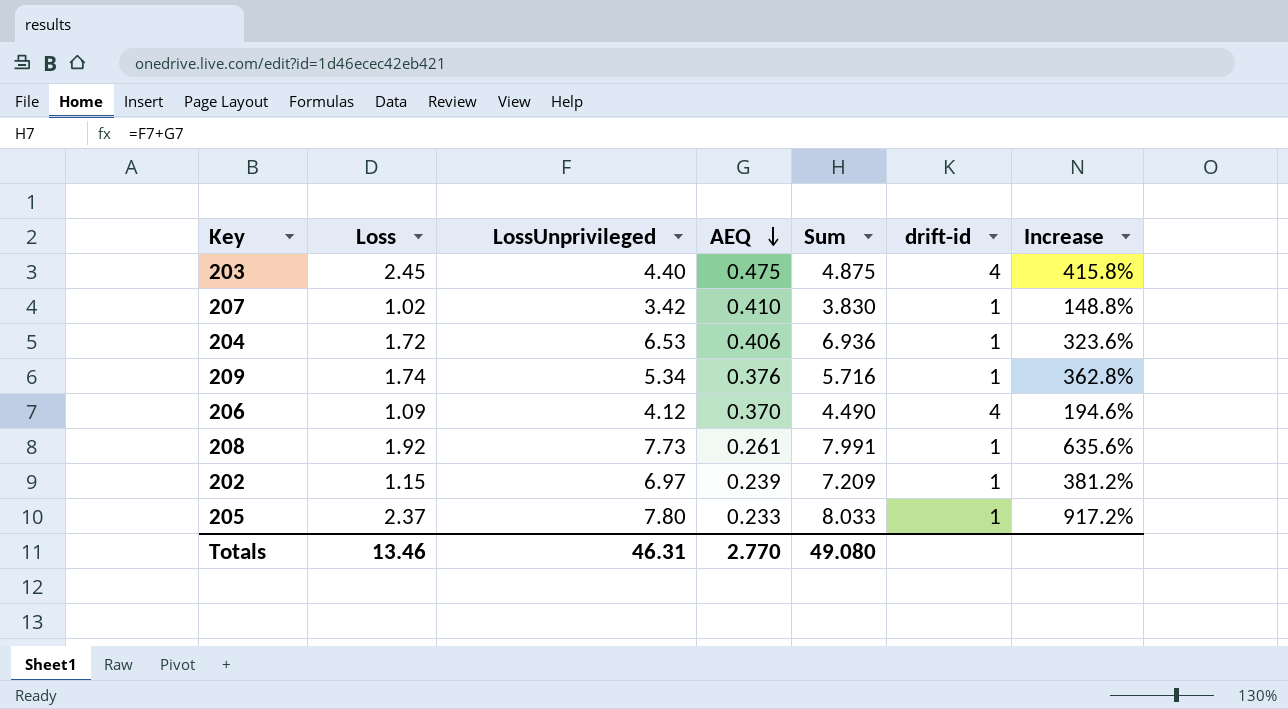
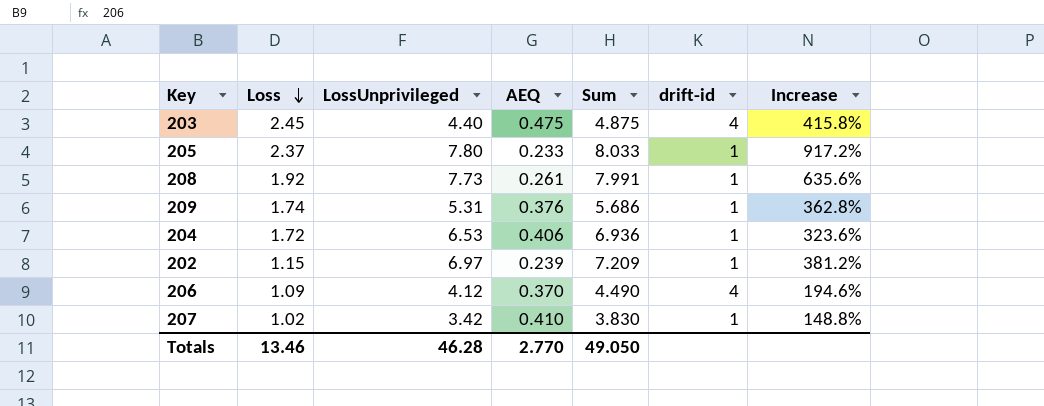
row order: AEQ descending -> Loss descending
209 | LossUnprivileged: 5.34 -> 5.31
209 | Sum: 5.716 -> 5.686
Totals | LossUnprivileged: 46.31 -> 46.28
Totals | Sum: 49.080 -> 49.050

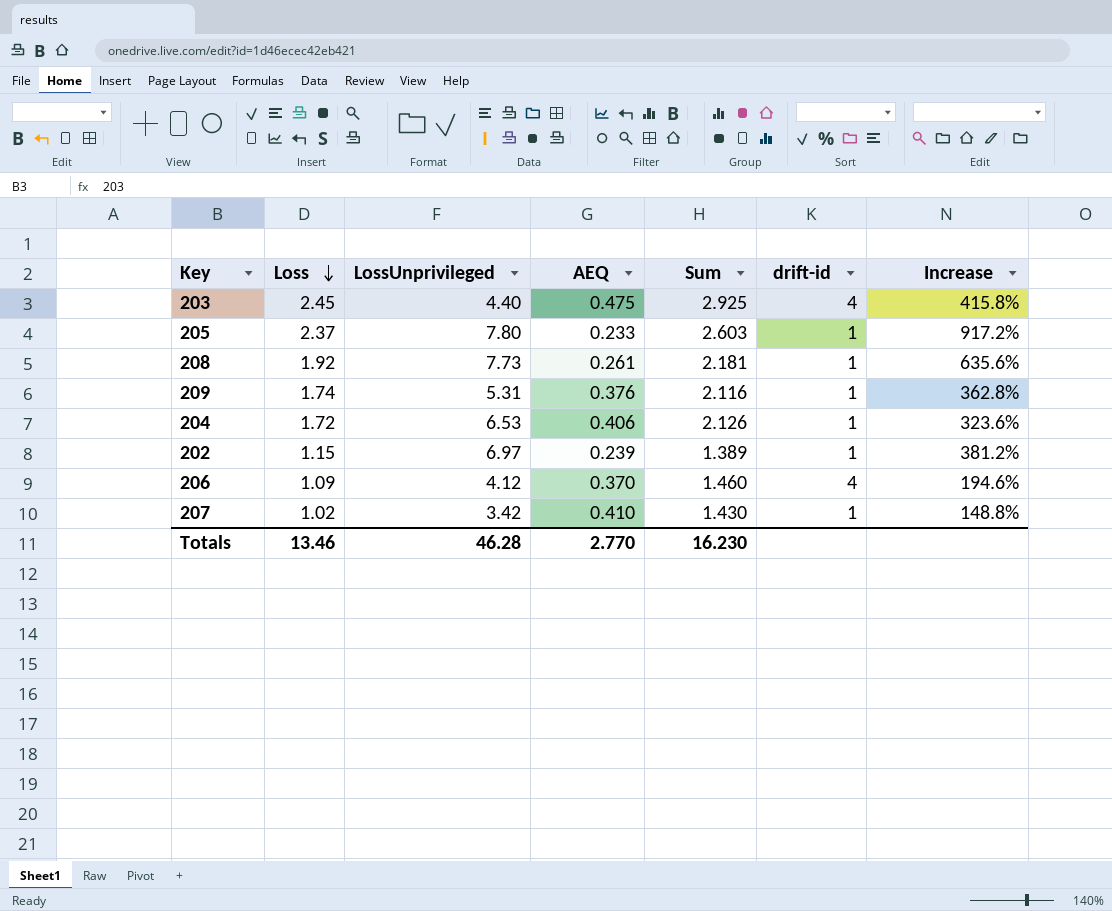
column Sum | formula: [LossUnprivileged] + [AEQ] -> [Loss] + [AEQ]
Totals | Sum: 49.050 -> 16.230

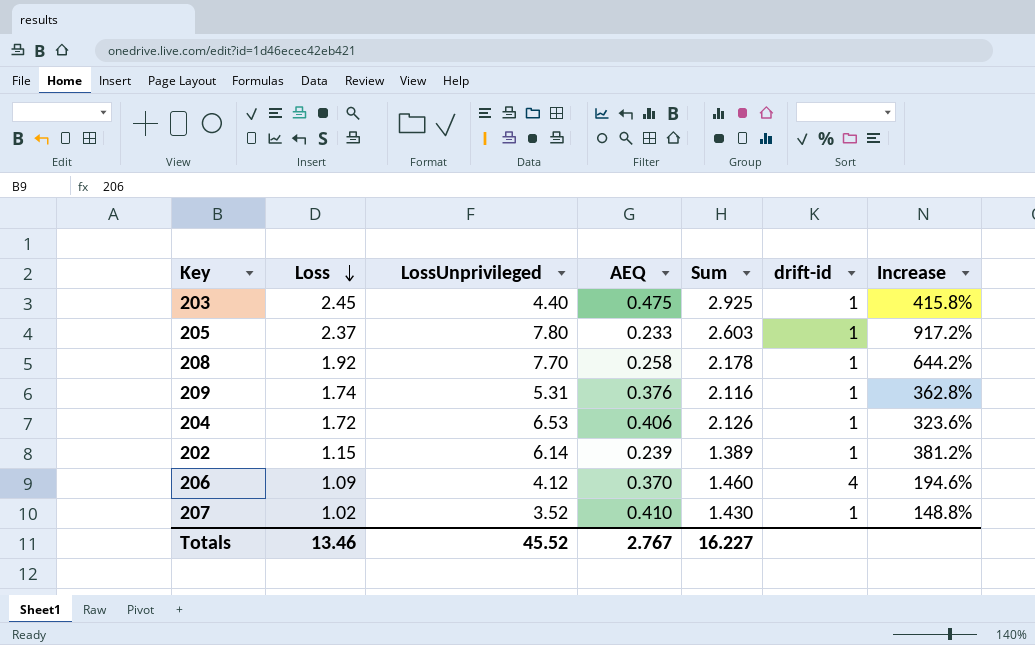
203 | drift-id: 4 -> 1
208 | LossUnprivileged: 7.73 -> 7.70
208 | AEQ: 0.261 -> 0.258
208 | Sum: 2.181 -> 2.178
208 | Increase: 635.6% -> 644.2%
202 | LossUnprivileged: 6.97 -> 6.14
207 | LossUnprivileged: 3.42 -> 3.52
Totals | LossUnprivileged: 46.28 -> 45.52
Totals | AEQ: 2.770 -> 2.767
Totals | Sum: 16.230 -> 16.227

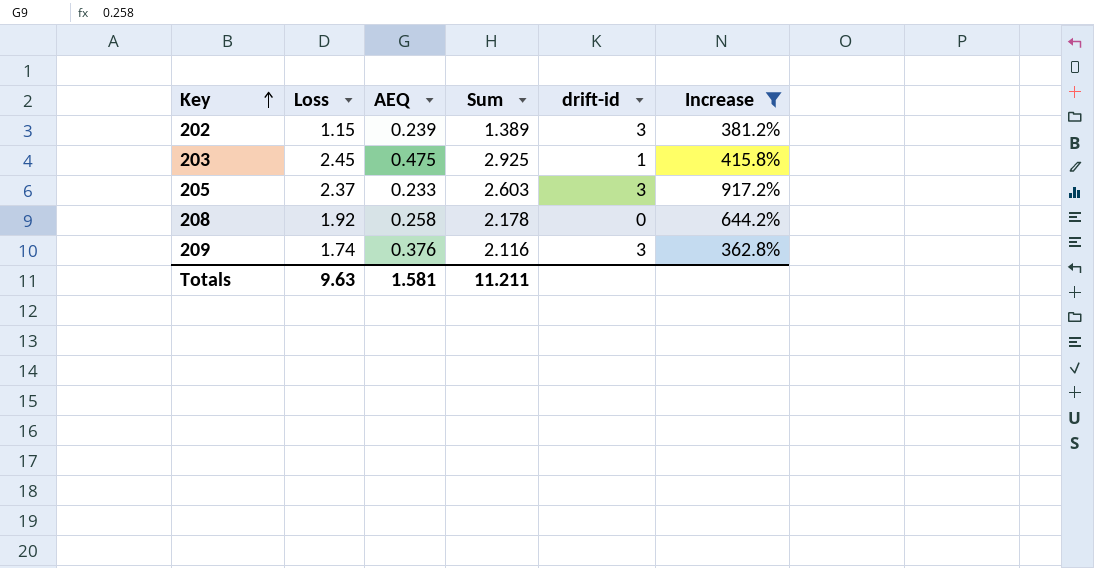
filter: none -> Increase >= 362.8%
row order: Loss descending -> Key ascending
column LossUnprivileged | position: 3 -> none
202 | drift-id: 1 -> 3
205 | drift-id: 1 -> 3
208 | drift-id: 1 -> 0
209 | drift-id: 1 -> 3
Totals | Loss: 13.46 -> 9.63
Totals | AEQ: 2.767 -> 1.581
Totals | Sum: 16.227 -> 11.211

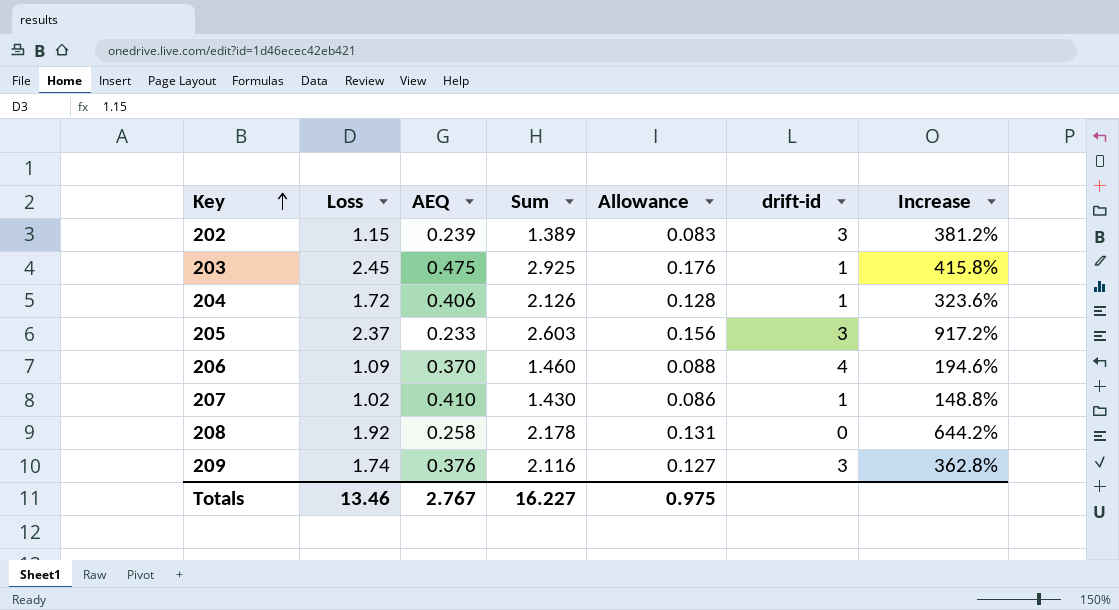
filter: Increase >= 362.8% -> none
column Allowance | formula: none -> [Sum] * 0.06
Totals | Loss: 9.63 -> 13.46
Totals | AEQ: 1.581 -> 2.767
Totals | Sum: 11.211 -> 16.227

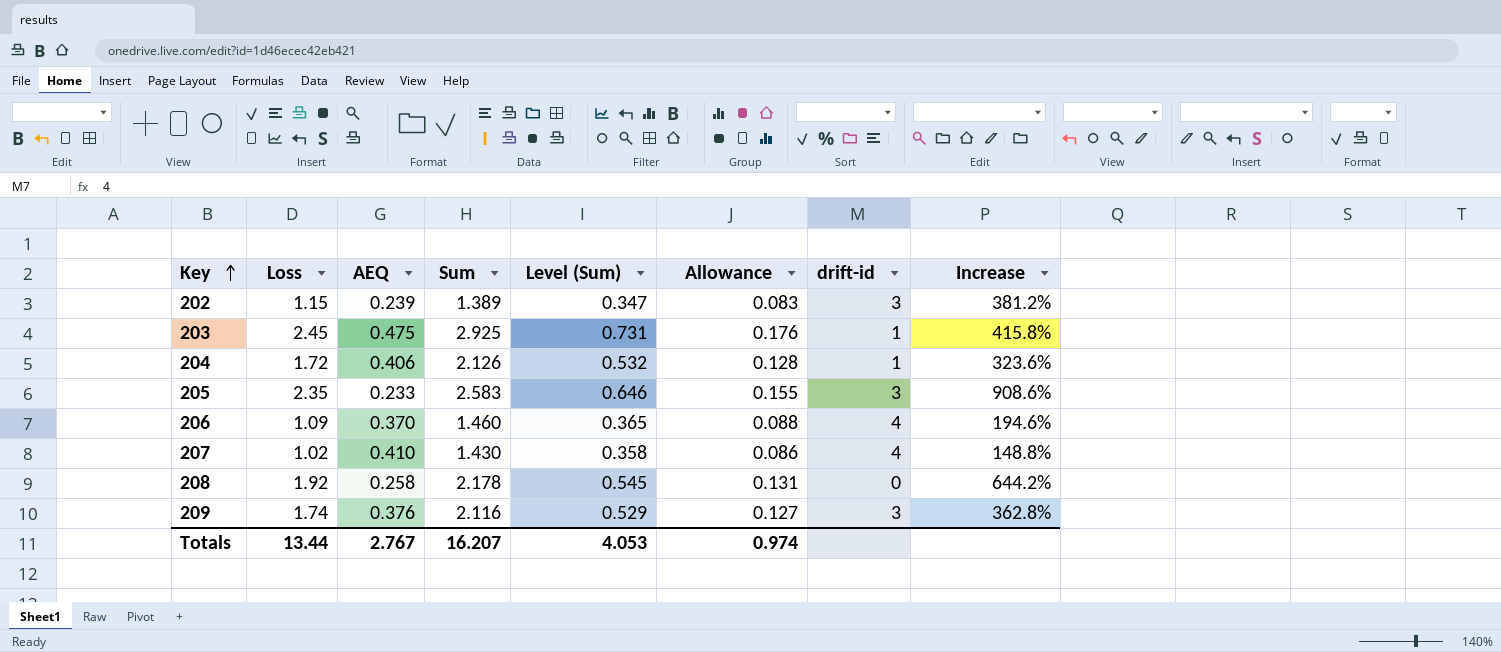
column Level (Sum) | formula: none -> [Sum] * 0.25
205 | Loss: 2.37 -> 2.35
205 | Sum: 2.603 -> 2.583
205 | Allowance: 0.156 -> 0.155
205 | Increase: 917.2% -> 908.6%
207 | drift-id: 1 -> 4
Totals | Loss: 13.46 -> 13.44
Totals | Sum: 16.227 -> 16.207
Totals | Allowance: 0.975 -> 0.974

